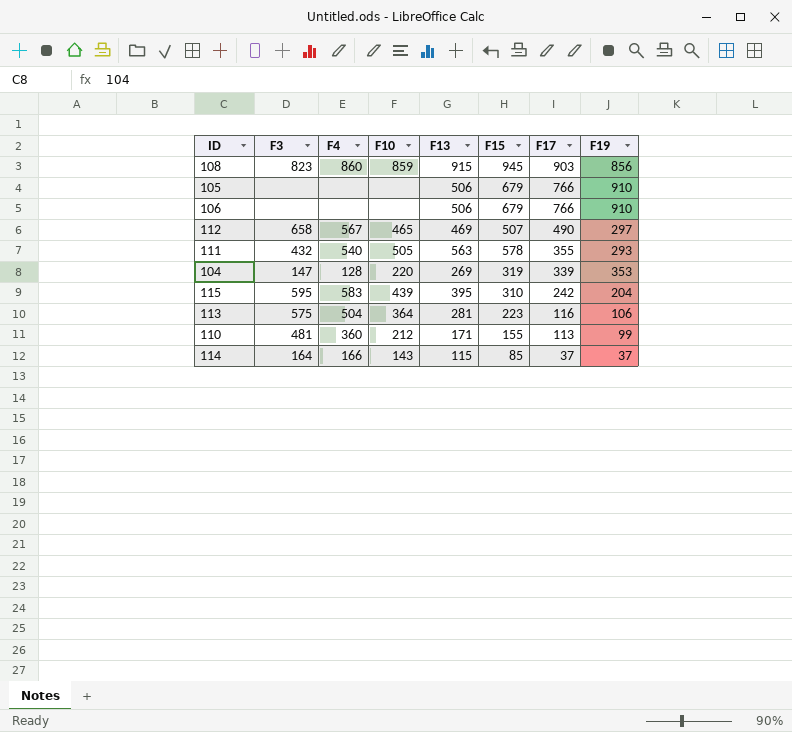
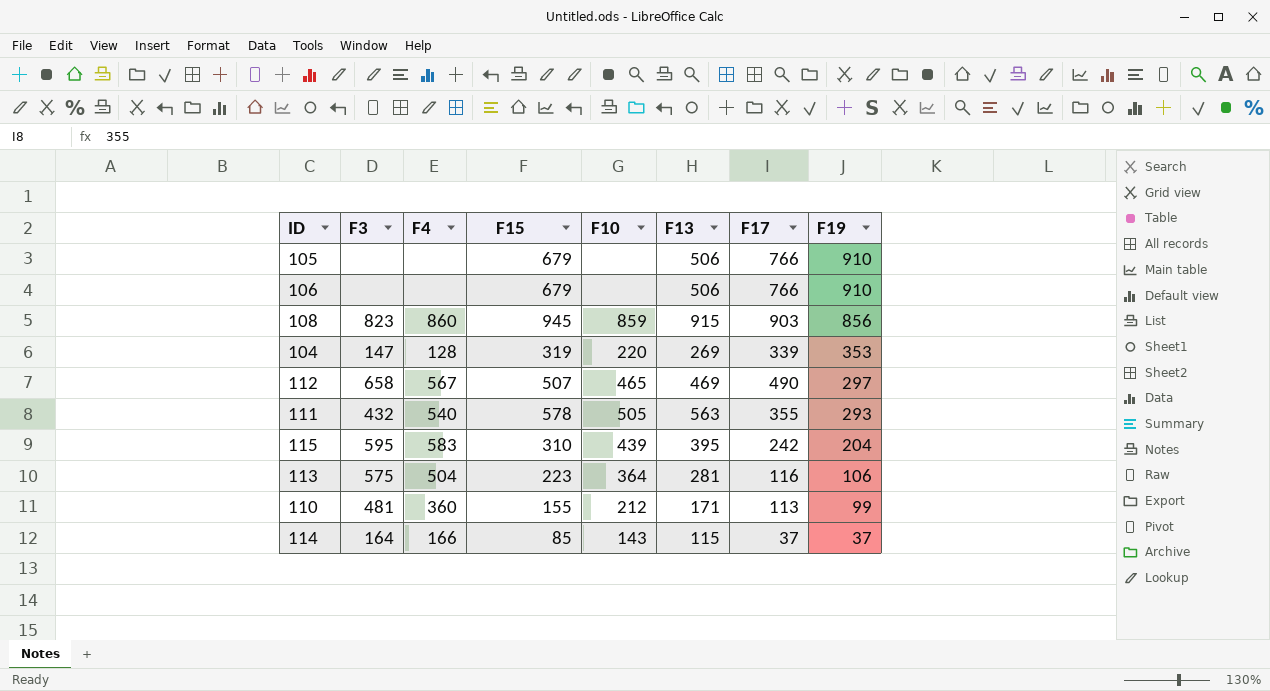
row order: F17 descending -> F19 descending
column F15 | position: 6 -> 4

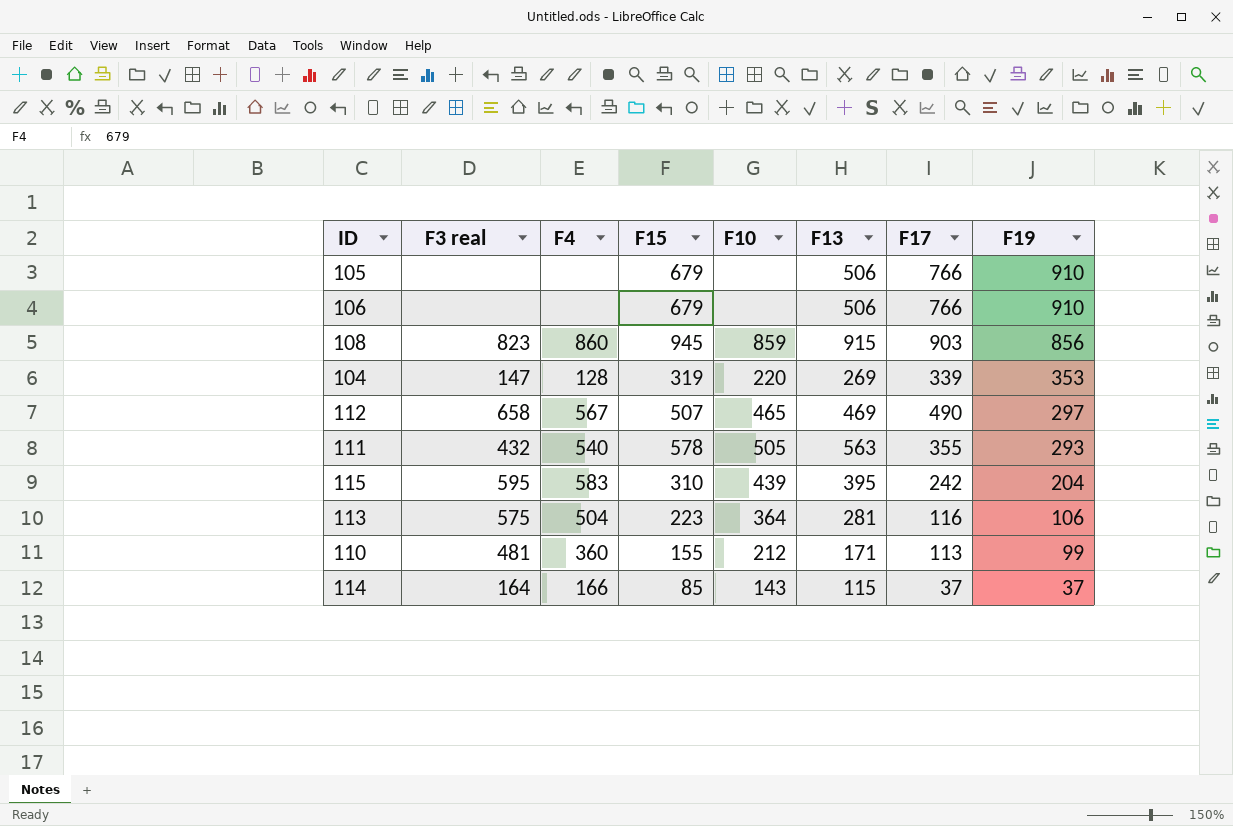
column name: F3 -> F3 real

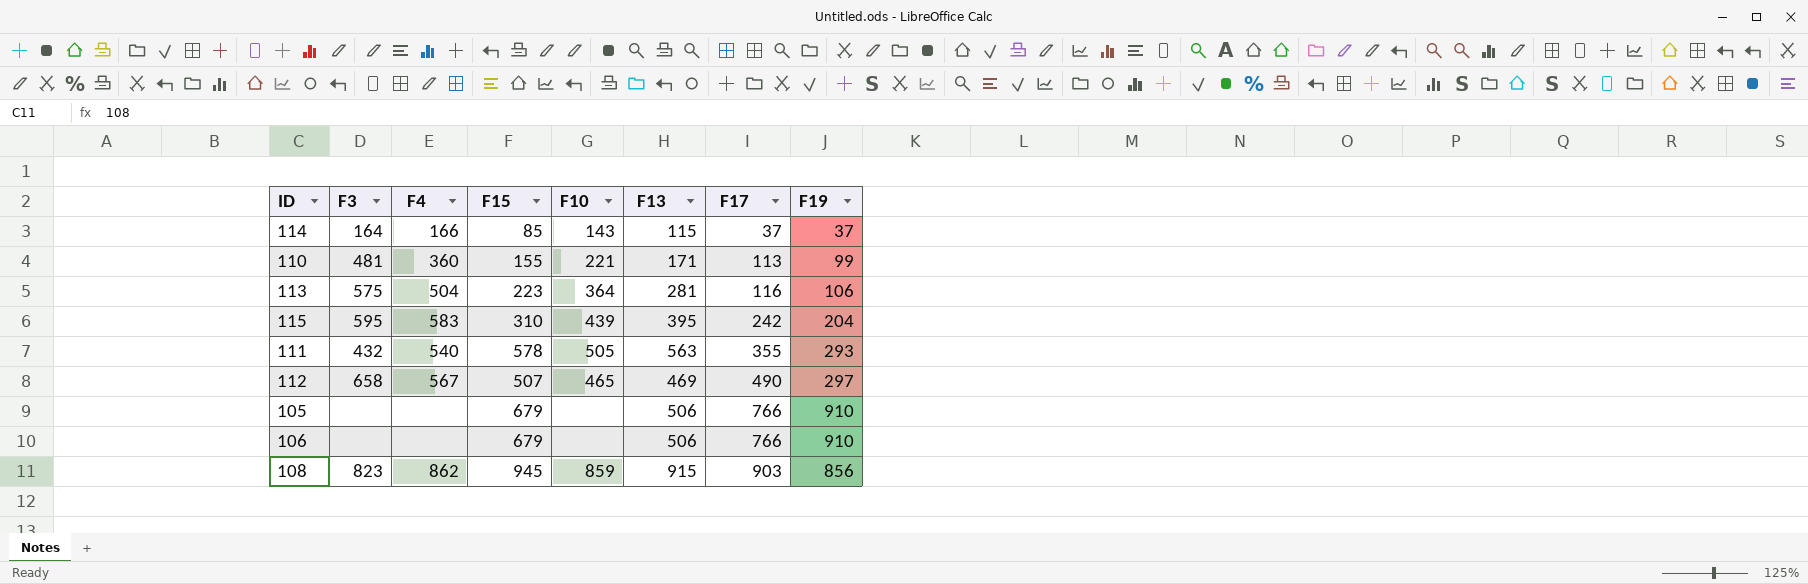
row order: F19 descending -> F17 ascending
column name: F3 real -> F3
row 104: 147 | 128 | 319 | 220 | 269 | 339 | 353 -> none
110 | F10: 212 -> 221
108 | F4: 860 -> 862

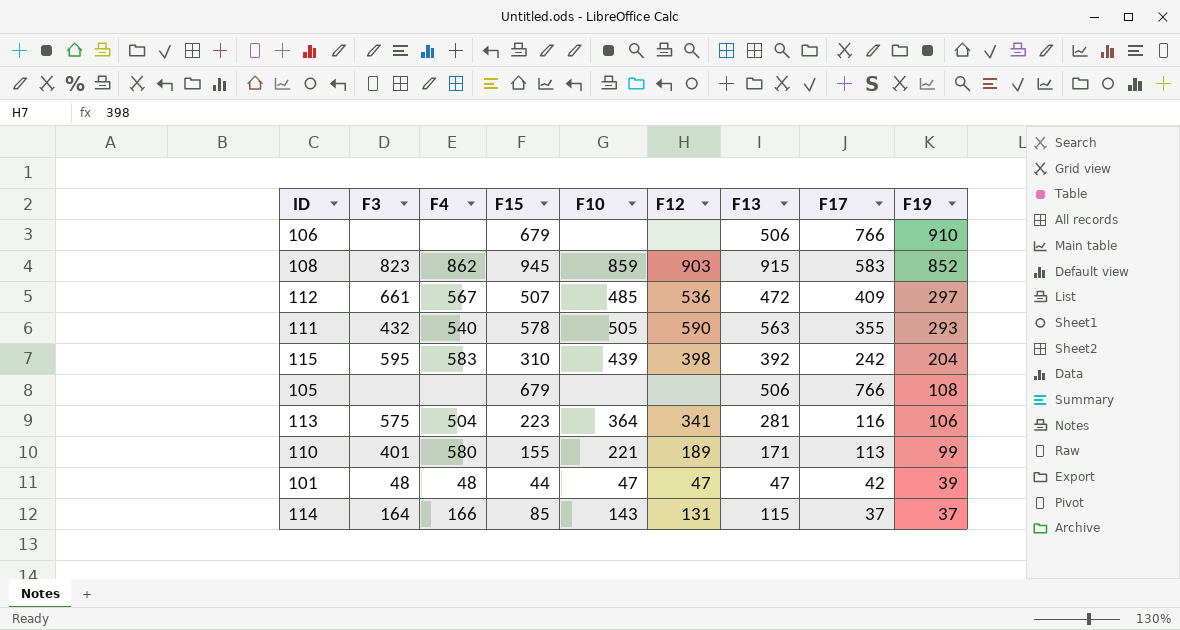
row order: F17 ascending -> F19 descending
column F12 | position: none -> 6
108 | F17: 903 -> 583
108 | F19: 856 -> 852
112 | F3: 658 -> 661
112 | F10: 465 -> 485
112 | F13: 469 -> 472
112 | F17: 490 -> 409
115 | F13: 395 -> 392
105 | F19: 910 -> 108
110 | F3: 481 -> 401
110 | F4: 360 -> 580
row 101: none -> 48 | 48 | 44 | 47 | 47 | 47 | 42 | 39

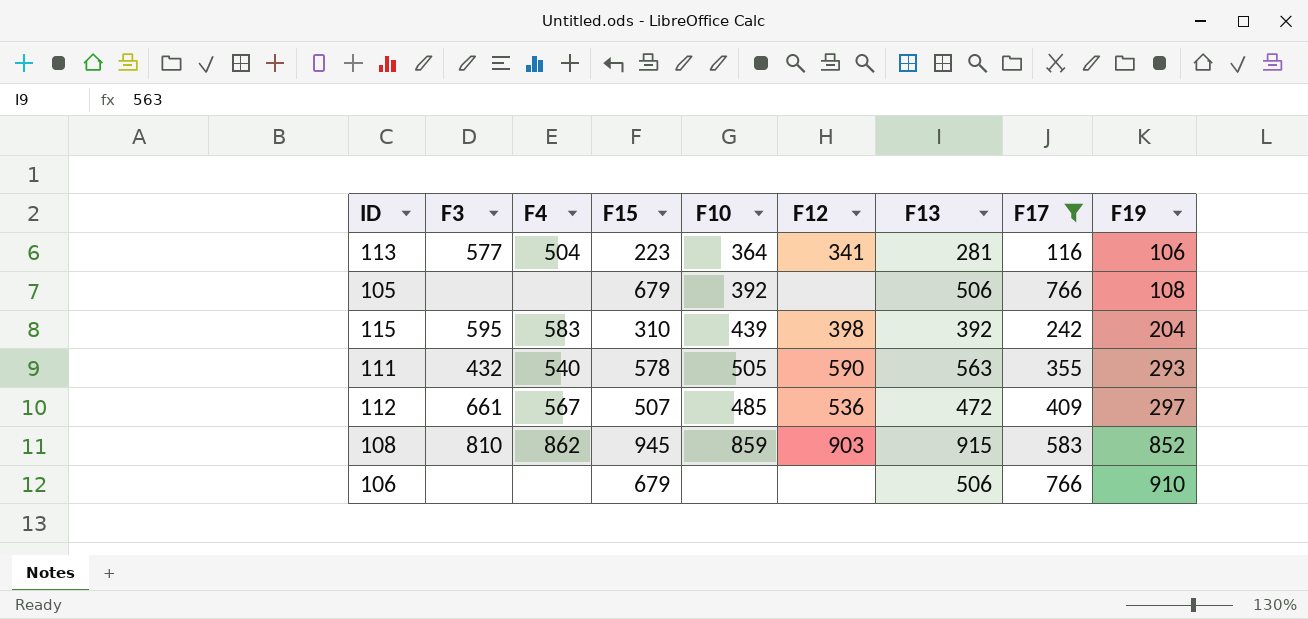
filter: none -> F17 >= 116
row order: F19 descending -> F19 ascending
113 | F3: 575 -> 577
105 | F10: none -> 392
108 | F3: 823 -> 810

